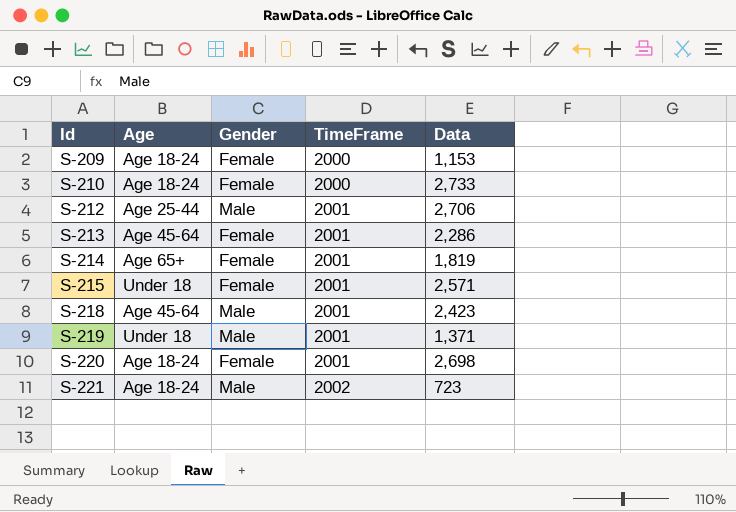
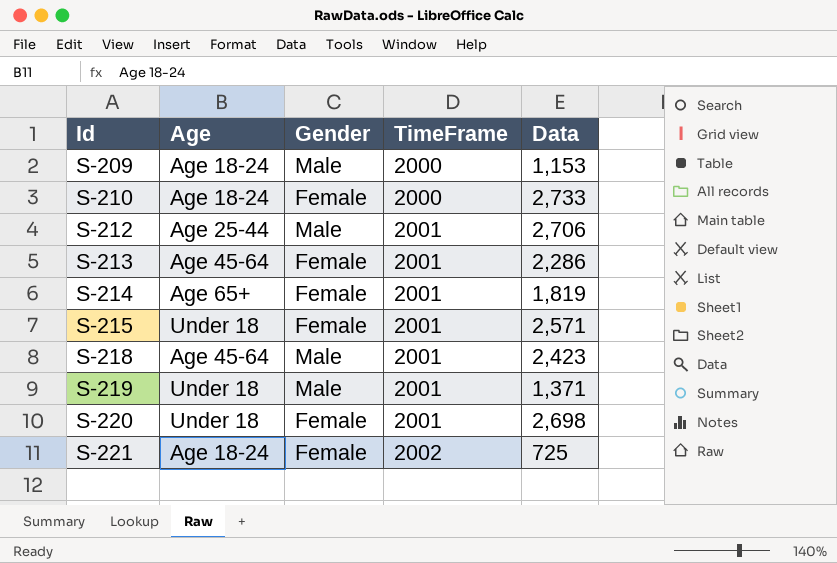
S-209 | Gender: Female -> Male
S-220 | Age: Age 18-24 -> Under 18
S-221 | Gender: Male -> Female
S-221 | Data: 723 -> 725

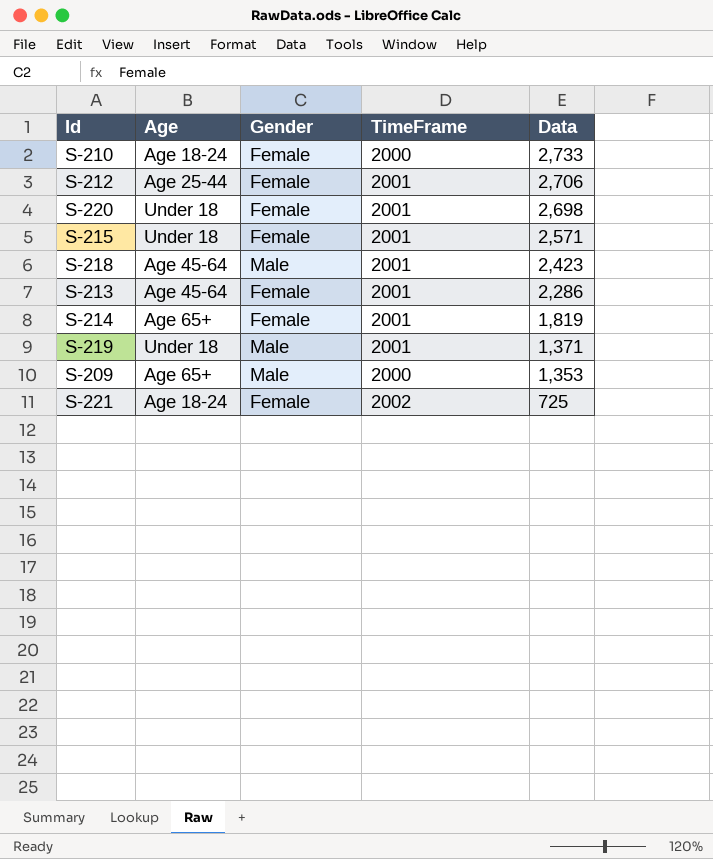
row order: Id ascending -> Data descending
S-212 | Gender: Male -> Female
S-209 | Age: Age 18-24 -> Age 65+
S-209 | Data: 1,153 -> 1,353

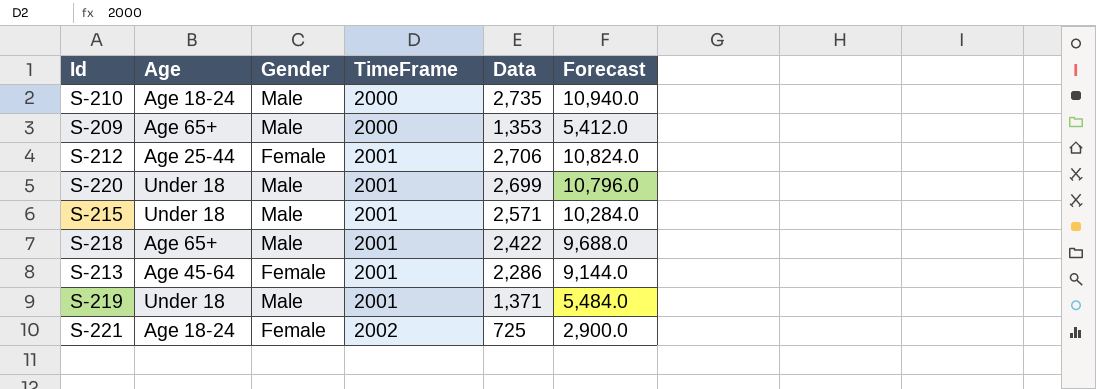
row order: Data descending -> TimeFrame ascending
column Forecast | formula: none -> [Data] * 4
row S-214: Age 65+ | Female | 2001 | 1,819 -> none
S-210 | Gender: Female -> Male
S-210 | Data: 2,733 -> 2,735
S-220 | Gender: Female -> Male
S-220 | Data: 2,698 -> 2,699
S-215 | Gender: Female -> Male
S-218 | Age: Age 45-64 -> Age 65+
S-218 | Data: 2,423 -> 2,422

